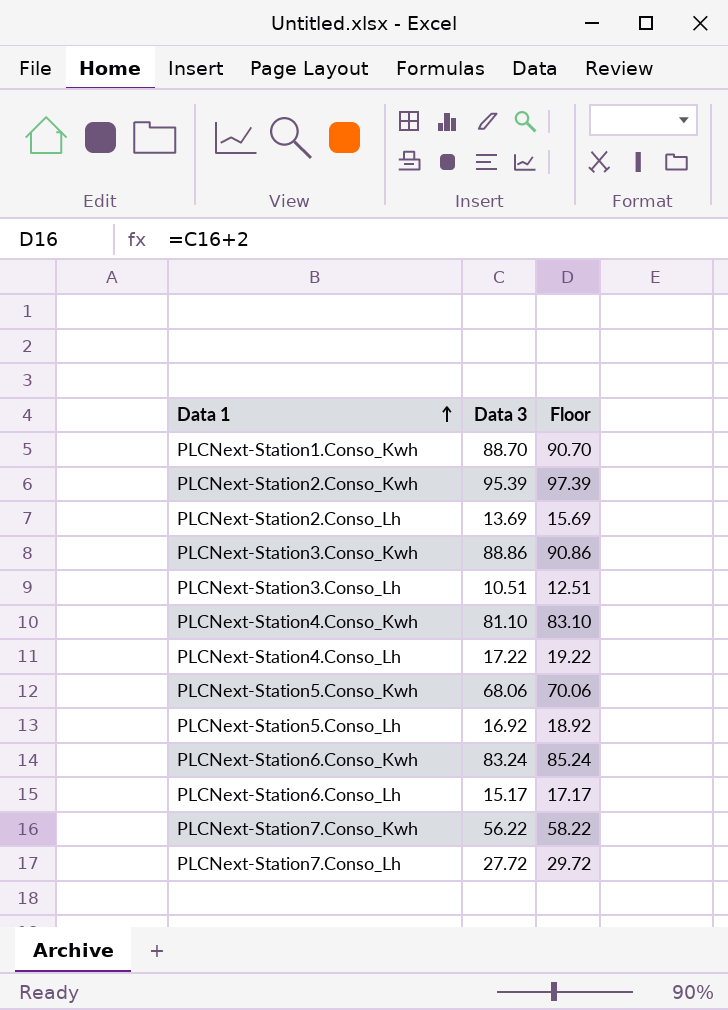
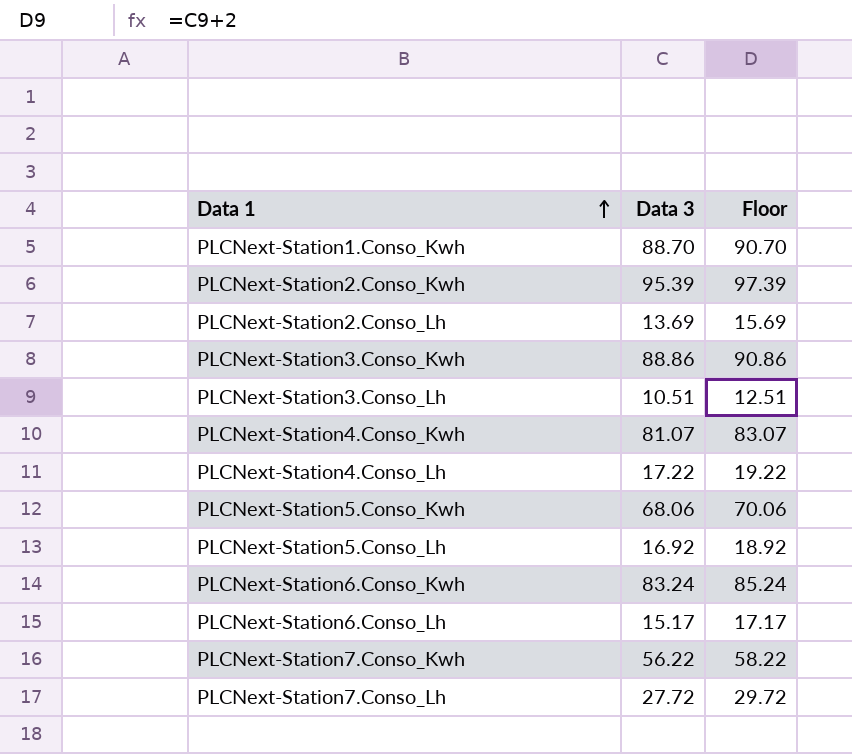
PLCNext-Station4.Conso_Kwh | Data 3: 81.10 -> 81.07
PLCNext-Station4.Conso_Kwh | Floor: 83.10 -> 83.07

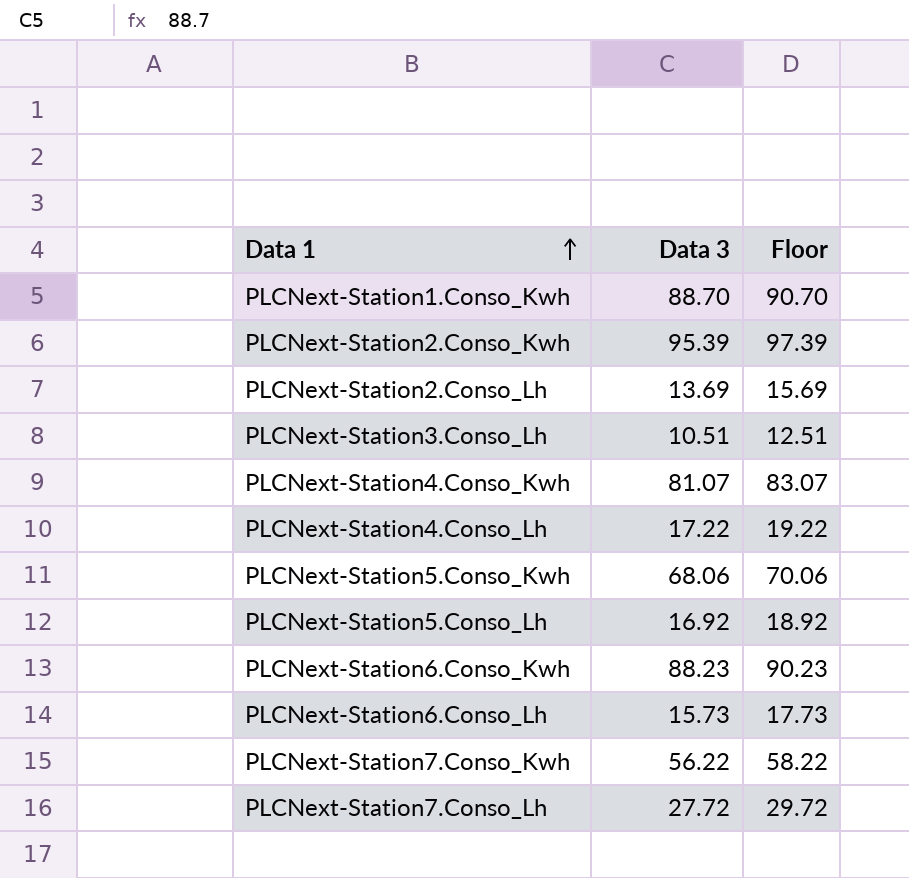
row PLCNext-Station3.Conso_Kwh: 88.86 | 90.86 -> none
PLCNext-Station6.Conso_Kwh | Data 3: 83.24 -> 88.23
PLCNext-Station6.Conso_Kwh | Floor: 85.24 -> 90.23
PLCNext-Station6.Conso_Lh | Data 3: 15.17 -> 15.73
PLCNext-Station6.Conso_Lh | Floor: 17.17 -> 17.73

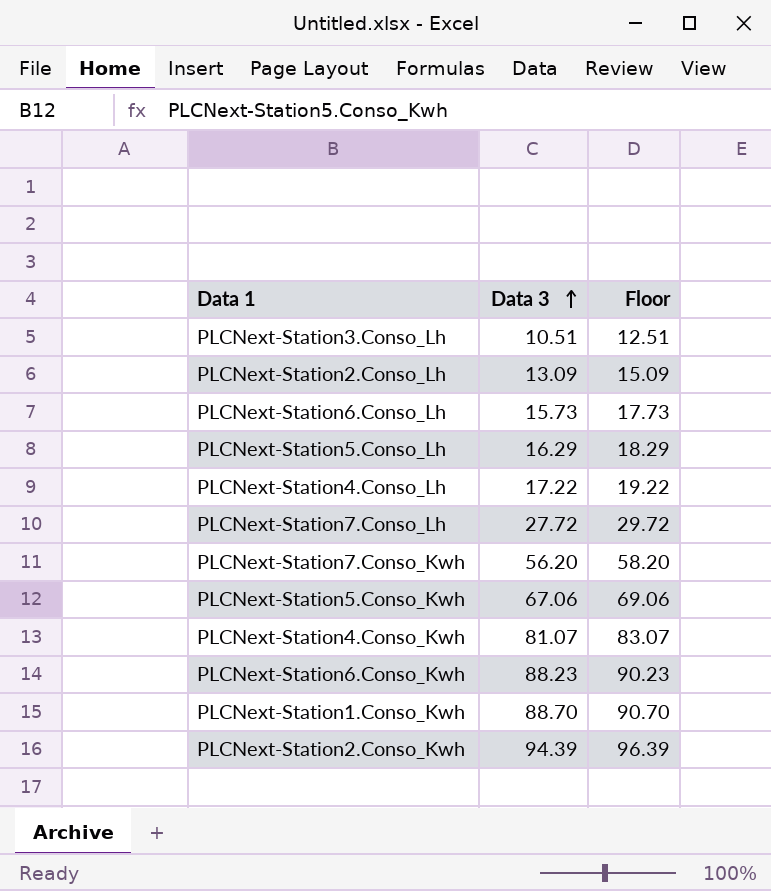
row order: Data 1 ascending -> Data 3 ascending
PLCNext-Station2.Conso_Lh | Data 3: 13.69 -> 13.09
PLCNext-Station2.Conso_Lh | Floor: 15.69 -> 15.09
PLCNext-Station5.Conso_Lh | Data 3: 16.92 -> 16.29
PLCNext-Station5.Conso_Lh | Floor: 18.92 -> 18.29
PLCNext-Station7.Conso_Kwh | Data 3: 56.22 -> 56.20
PLCNext-Station7.Conso_Kwh | Floor: 58.22 -> 58.20
PLCNext-Station5.Conso_Kwh | Data 3: 68.06 -> 67.06
PLCNext-Station5.Conso_Kwh | Floor: 70.06 -> 69.06
PLCNext-Station2.Conso_Kwh | Data 3: 95.39 -> 94.39
PLCNext-Station2.Conso_Kwh | Floor: 97.39 -> 96.39

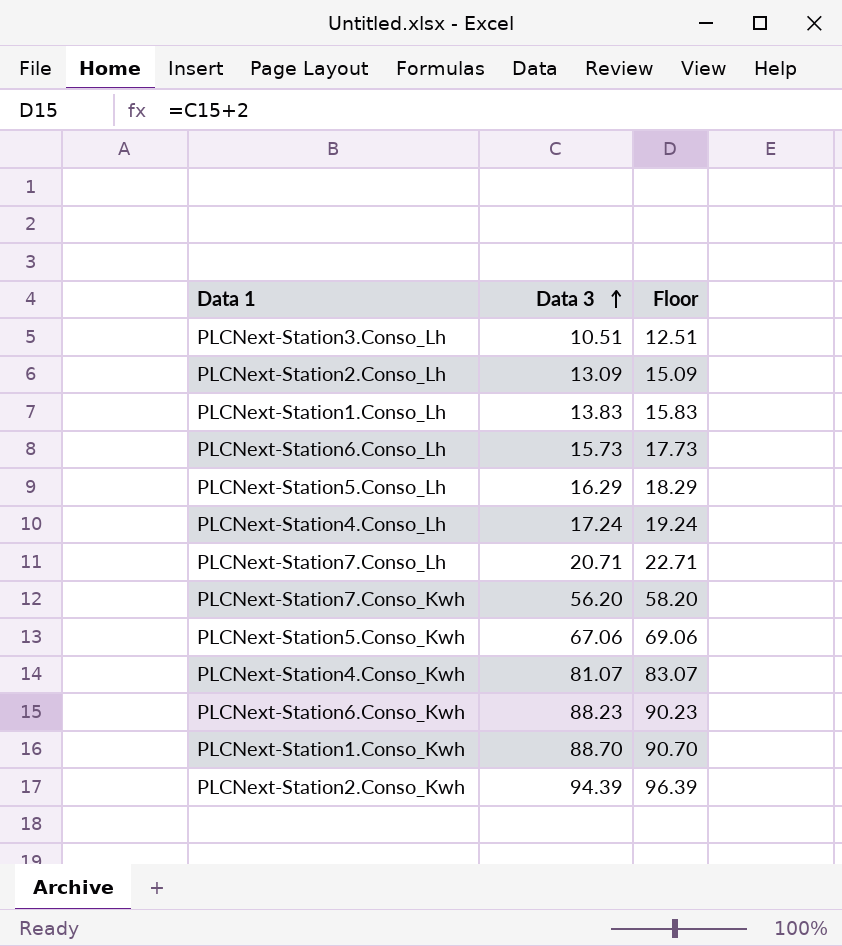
row PLCNext-Station1.Conso_Lh: none -> 13.83 | 15.83
PLCNext-Station4.Conso_Lh | Data 3: 17.22 -> 17.24
PLCNext-Station4.Conso_Lh | Floor: 19.22 -> 19.24
PLCNext-Station7.Conso_Lh | Data 3: 27.72 -> 20.71
PLCNext-Station7.Conso_Lh | Floor: 29.72 -> 22.71

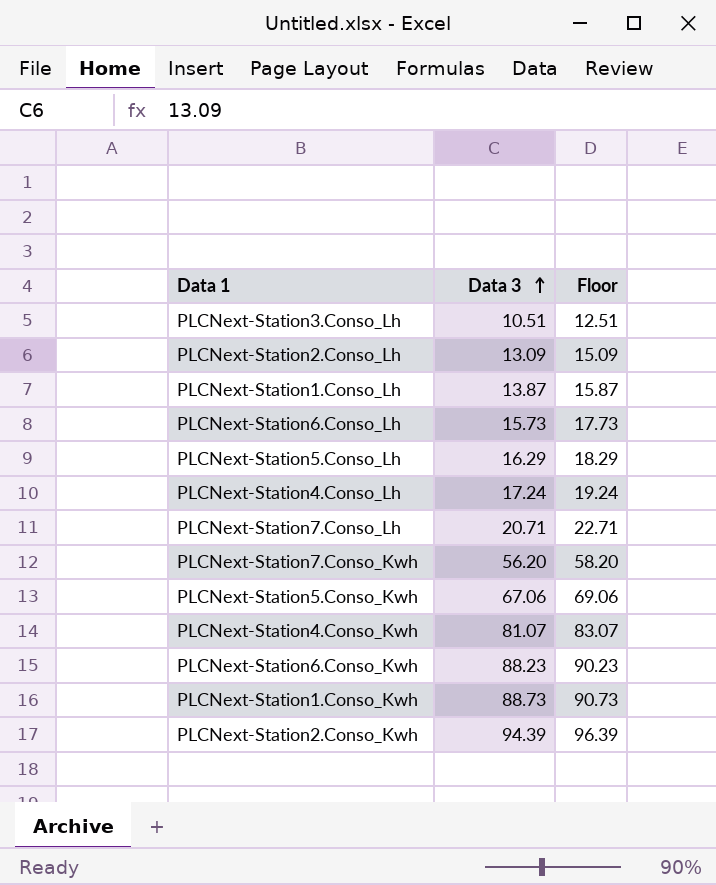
PLCNext-Station1.Conso_Lh | Data 3: 13.83 -> 13.87
PLCNext-Station1.Conso_Lh | Floor: 15.83 -> 15.87
PLCNext-Station1.Conso_Kwh | Data 3: 88.70 -> 88.73
PLCNext-Station1.Conso_Kwh | Floor: 90.70 -> 90.73

